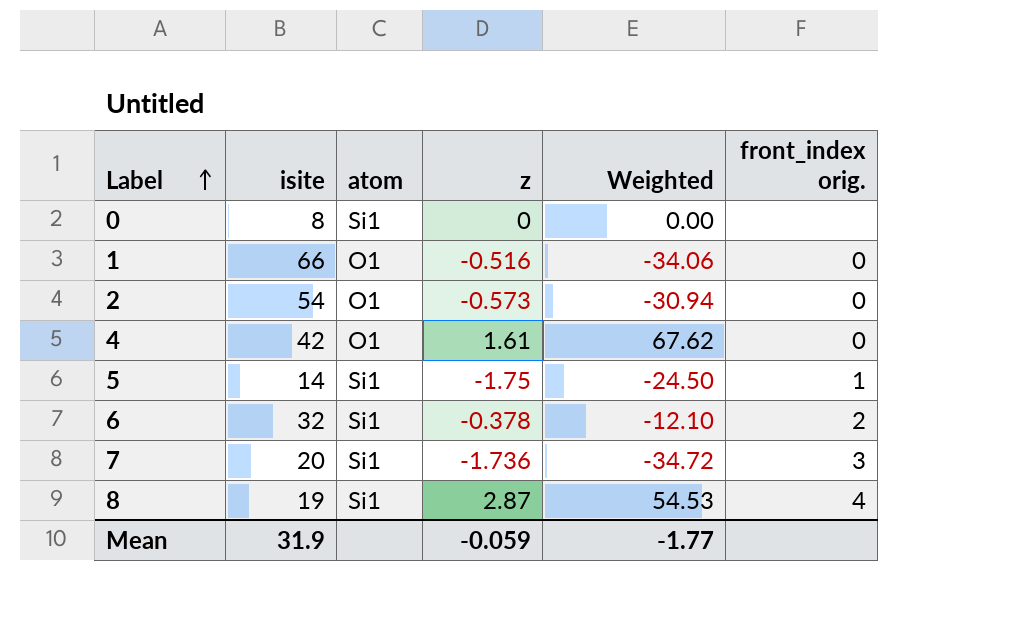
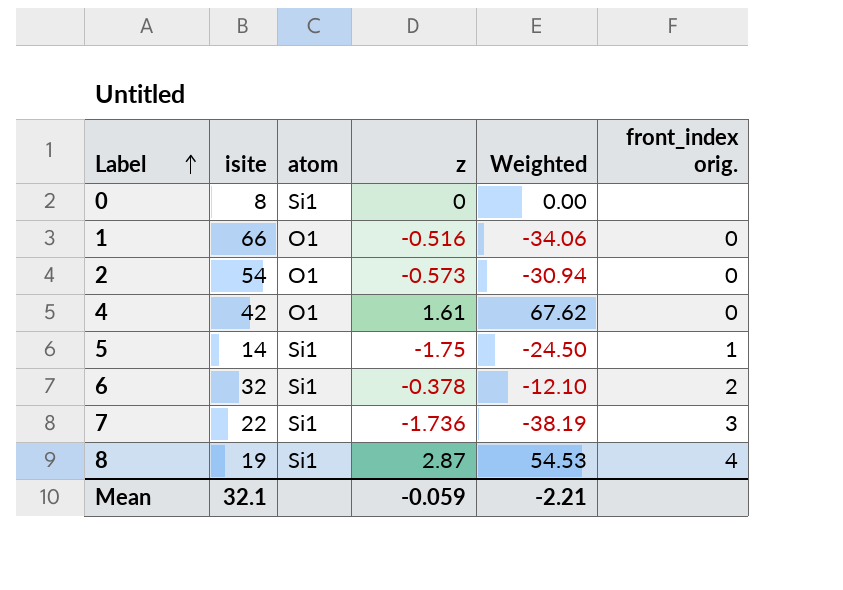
7 | isite: 20 -> 22
7 | Weighted: -34.72 -> -38.19
Mean | isite: 31.9 -> 32.1
Mean | Weighted: -1.77 -> -2.21

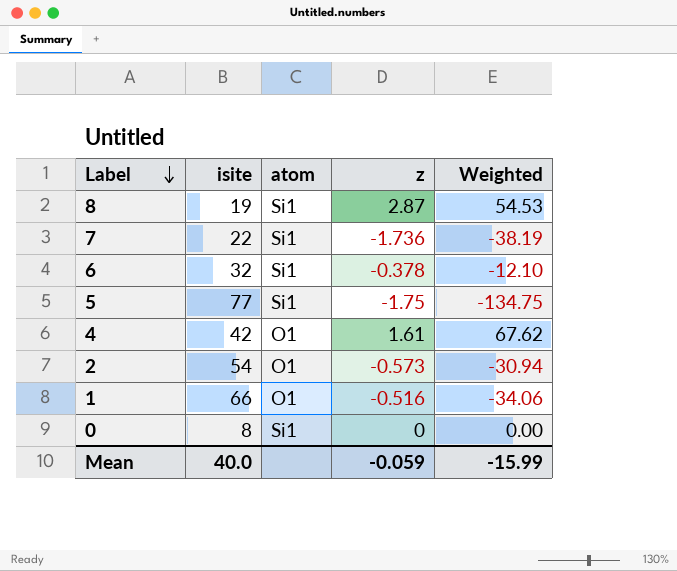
row order: Label ascending -> Label descending
column front_index orig. | position: 6 -> none
5 | isite: 14 -> 77
5 | Weighted: -24.50 -> -134.75
Mean | isite: 32.1 -> 40.0
Mean | Weighted: -2.21 -> -15.99

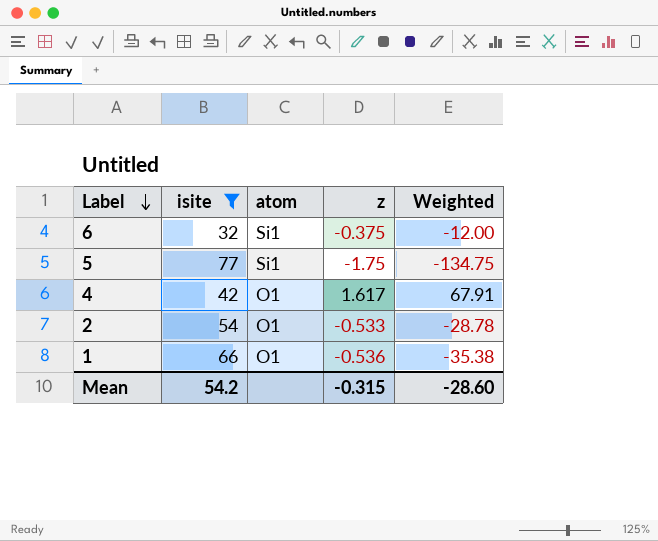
filter: none -> isite >= 32
6 | z: -0.378 -> -0.375
6 | Weighted: -12.10 -> -12.00
4 | z: 1.61 -> 1.617
4 | Weighted: 67.62 -> 67.91
2 | z: -0.573 -> -0.533
2 | Weighted: -30.94 -> -28.78
1 | z: -0.516 -> -0.536
1 | Weighted: -34.06 -> -35.38
Mean | isite: 40.0 -> 54.2
Mean | z: -0.059 -> -0.315
Mean | Weighted: -15.99 -> -28.60

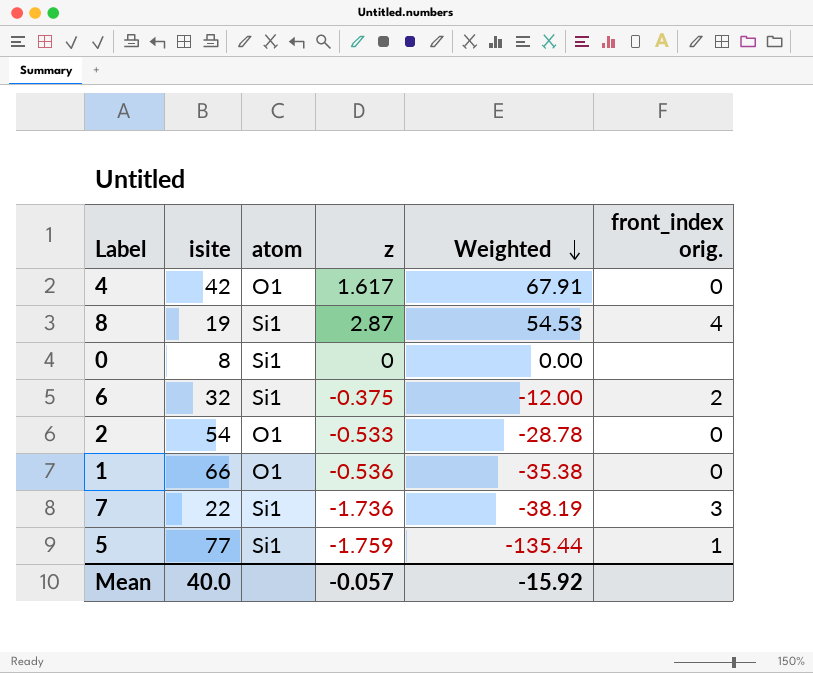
filter: isite >= 32 -> none
row order: Label descending -> Weighted descending
column front_index orig. | position: none -> 6
5 | z: -1.75 -> -1.759
5 | Weighted: -134.75 -> -135.44
Mean | isite: 54.2 -> 40.0
Mean | z: -0.315 -> -0.057
Mean | Weighted: -28.60 -> -15.92

